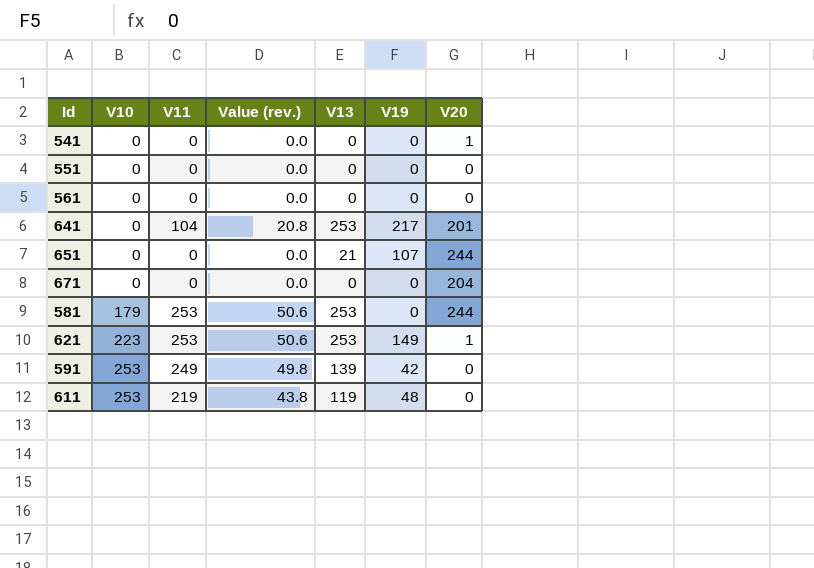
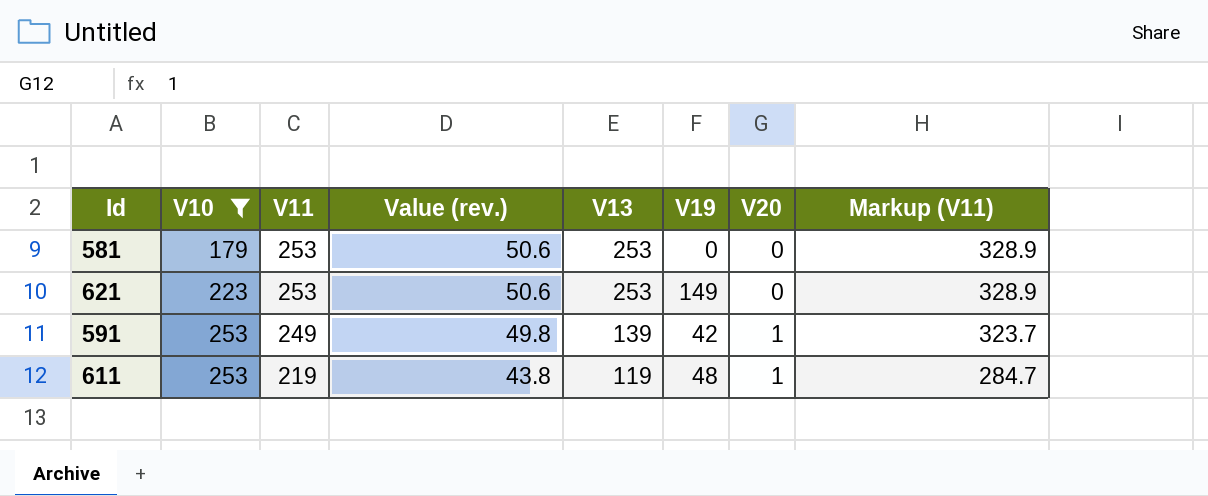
filter: none -> V10 != 0
column Markup (V11) | formula: none -> [V11] * 1.3
581 | V20: 244 -> 0
621 | V20: 1 -> 0
591 | V20: 0 -> 1
611 | V20: 0 -> 1

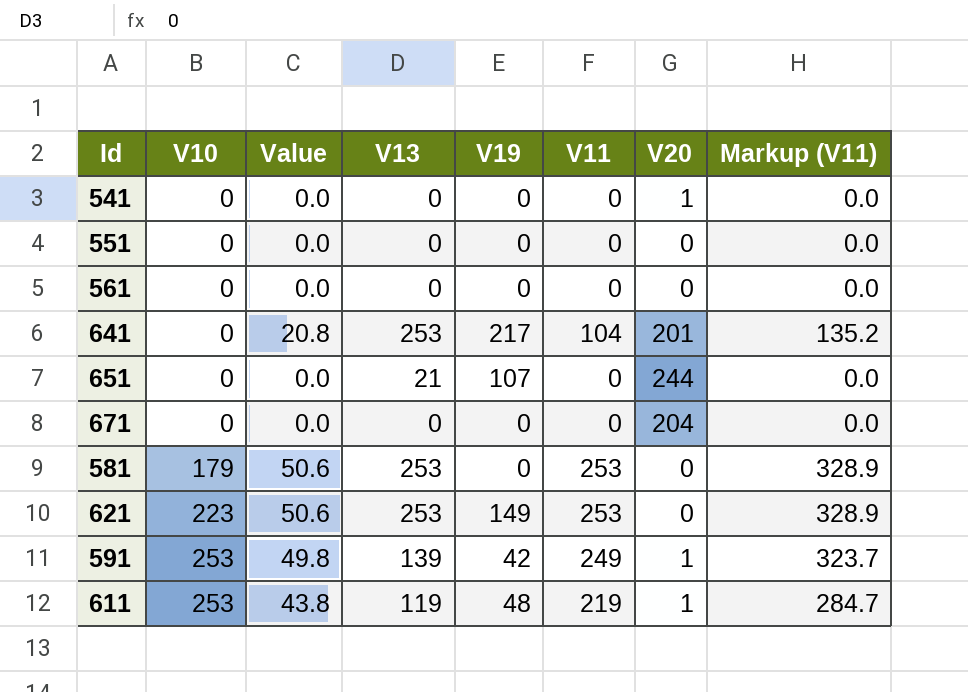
filter: V10 != 0 -> none
column name: Value (rev.) -> Value
column V11 | position: 3 -> 6

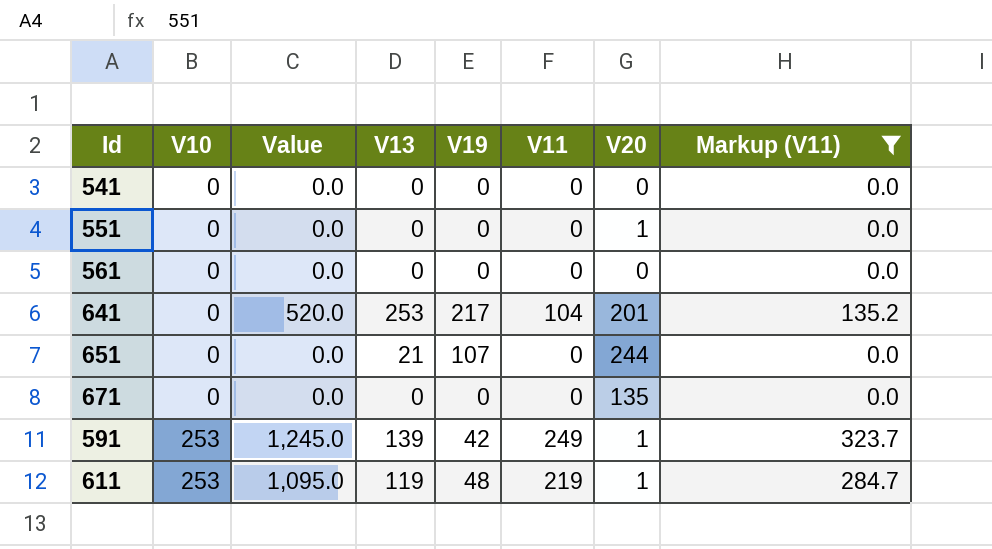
filter: none -> Markup (V11) != 328.9
column Value | formula: [V11] * 0.2 -> [V11] * 5
541 | V20: 1 -> 0
551 | V20: 0 -> 1
671 | V20: 204 -> 135

